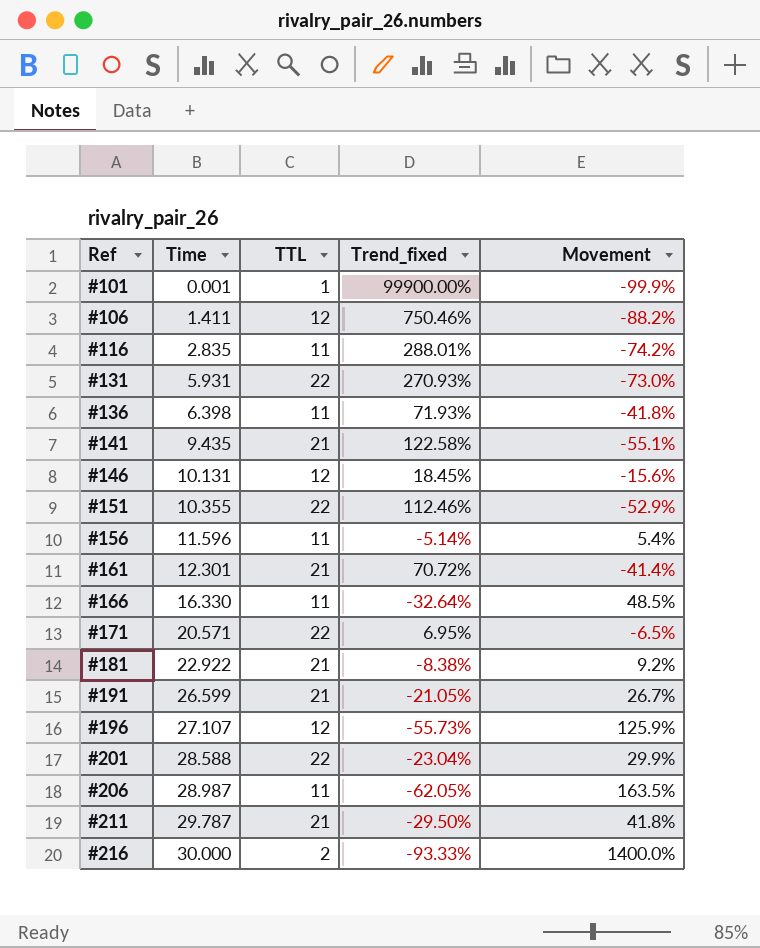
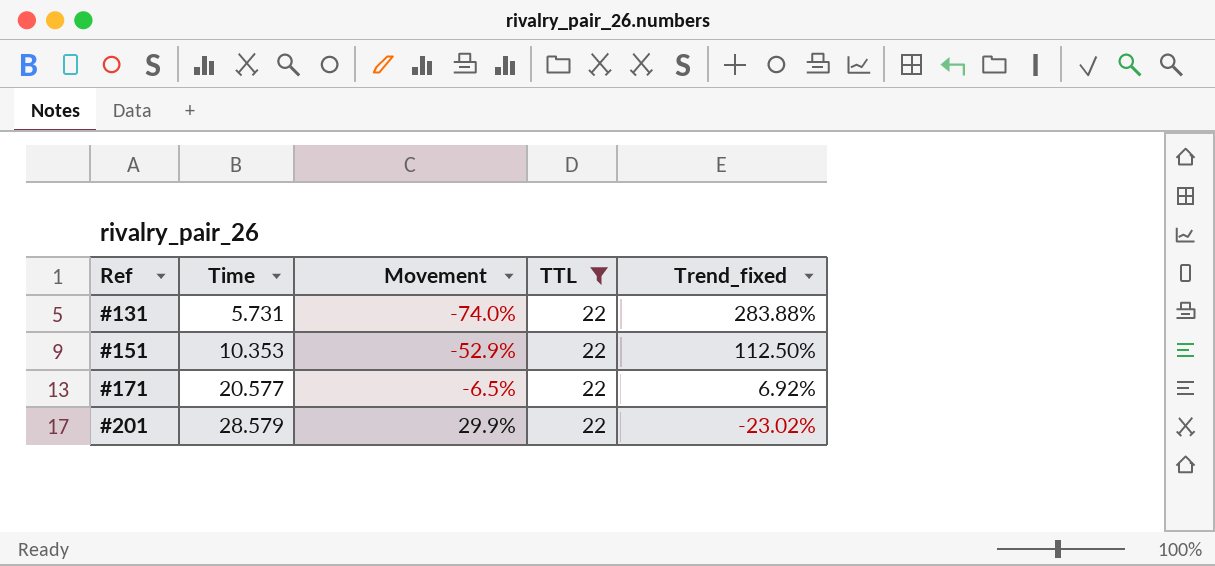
filter: none -> TTL = 22
column Movement | position: 5 -> 3
#131 | Time: 5.931 -> 5.731
#131 | Movement: -73.0% -> -74.0%
#131 | Trend_fixed: 270.93% -> 283.88%
#151 | Time: 10.355 -> 10.353
#151 | Trend_fixed: 112.46% -> 112.50%
#171 | Time: 20.571 -> 20.577
#171 | Trend_fixed: 6.95% -> 6.92%
#201 | Time: 28.588 -> 28.579
#201 | Trend_fixed: -23.04% -> -23.02%

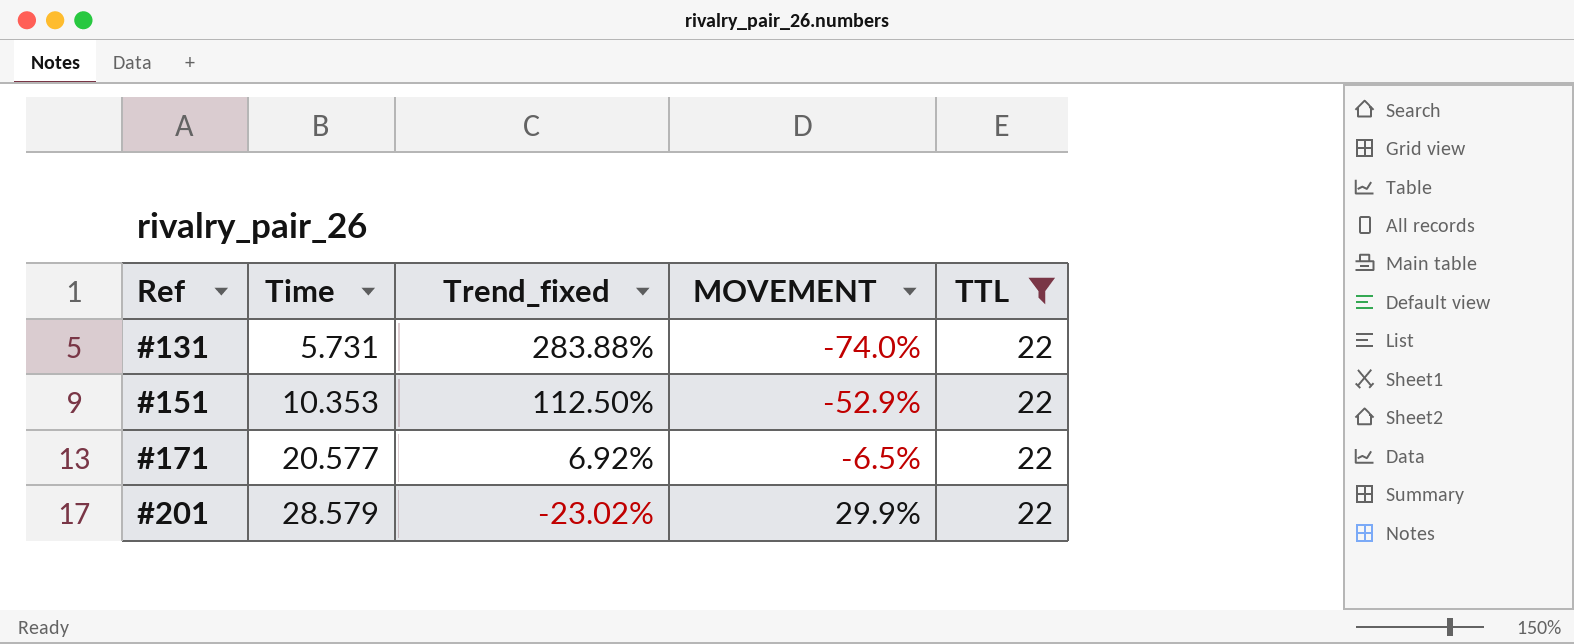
column Trend_fixed | position: 5 -> 3
column name: Movement -> MOVEMENT

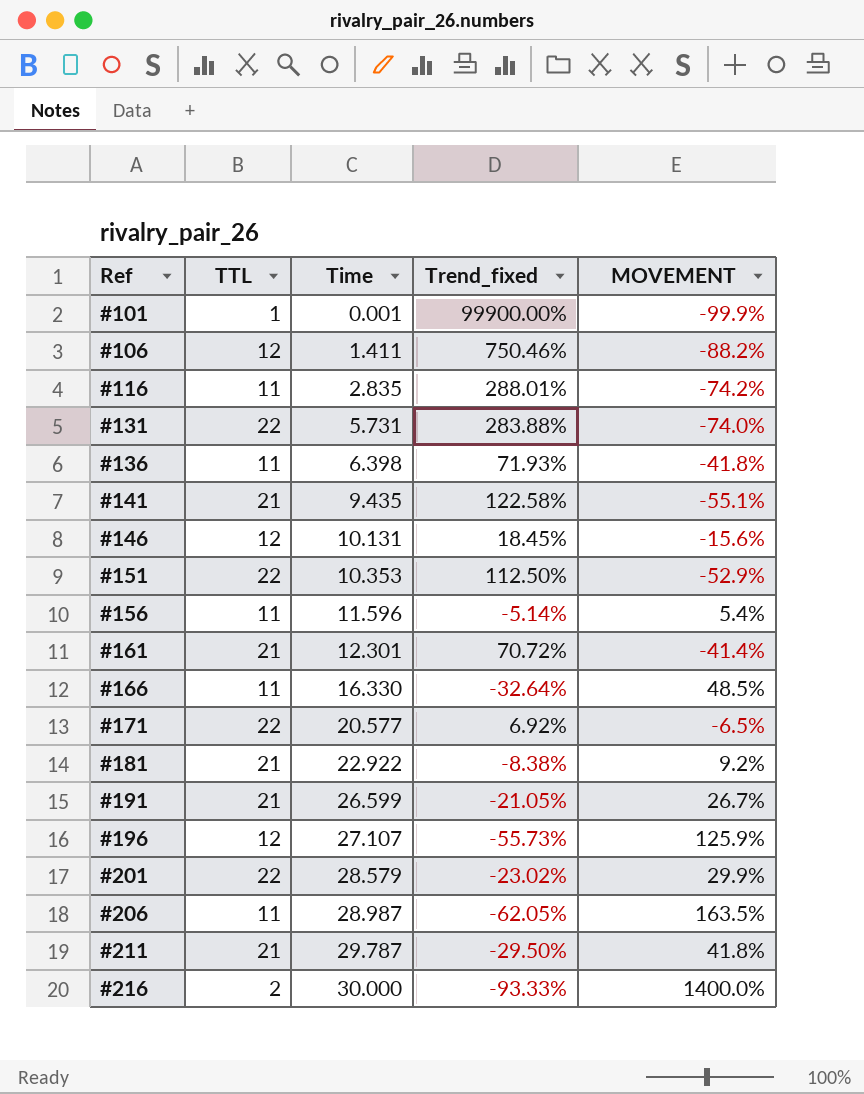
filter: TTL = 22 -> none
column TTL | position: 5 -> 2

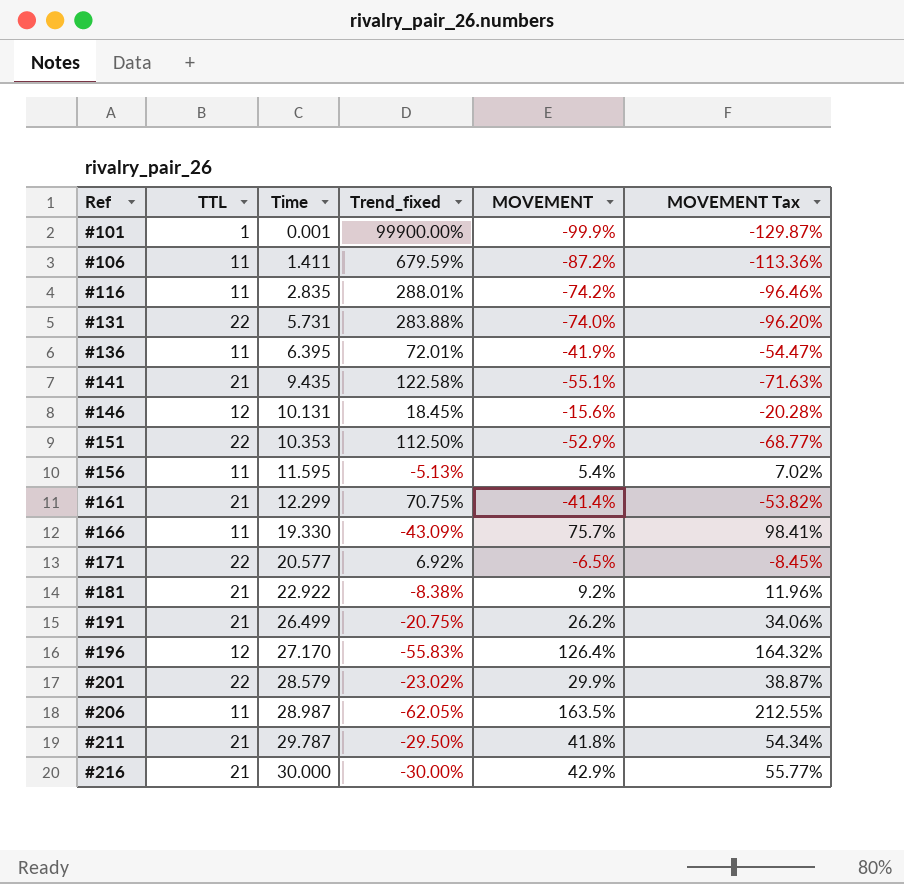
column MOVEMENT Tax | formula: none -> [MOVEMENT] * 1.3
#106 | TTL: 12 -> 11
#106 | Trend_fixed: 750.46% -> 679.59%
#106 | MOVEMENT: -88.2% -> -87.2%
#136 | Time: 6.398 -> 6.395
#136 | Trend_fixed: 71.93% -> 72.01%
#136 | MOVEMENT: -41.8% -> -41.9%
#156 | Time: 11.596 -> 11.595
#156 | Trend_fixed: -5.14% -> -5.13%
#161 | Time: 12.301 -> 12.299
#161 | Trend_fixed: 70.72% -> 70.75%
#166 | Time: 16.330 -> 19.330
#166 | Trend_fixed: -32.64% -> -43.09%
#166 | MOVEMENT: 48.5% -> 75.7%
#191 | Time: 26.599 -> 26.499
#191 | Trend_fixed: -21.05% -> -20.75%
#191 | MOVEMENT: 26.7% -> 26.2%
#196 | Time: 27.107 -> 27.170
#196 | Trend_fixed: -55.73% -> -55.83%
#196 | MOVEMENT: 125.9% -> 126.4%
#216 | TTL: 2 -> 21
#216 | Trend_fixed: -93.33% -> -30.00%
#216 | MOVEMENT: 1400.0% -> 42.9%

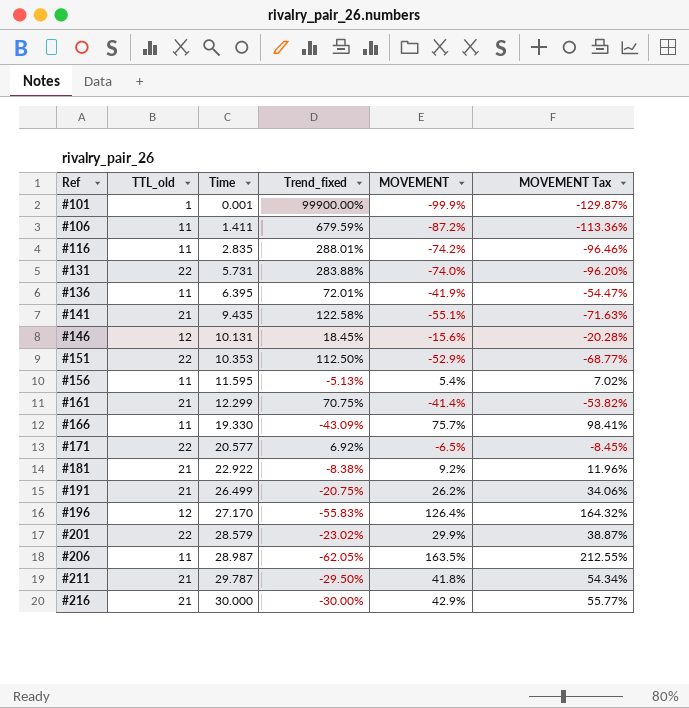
column name: TTL -> TTL_old

